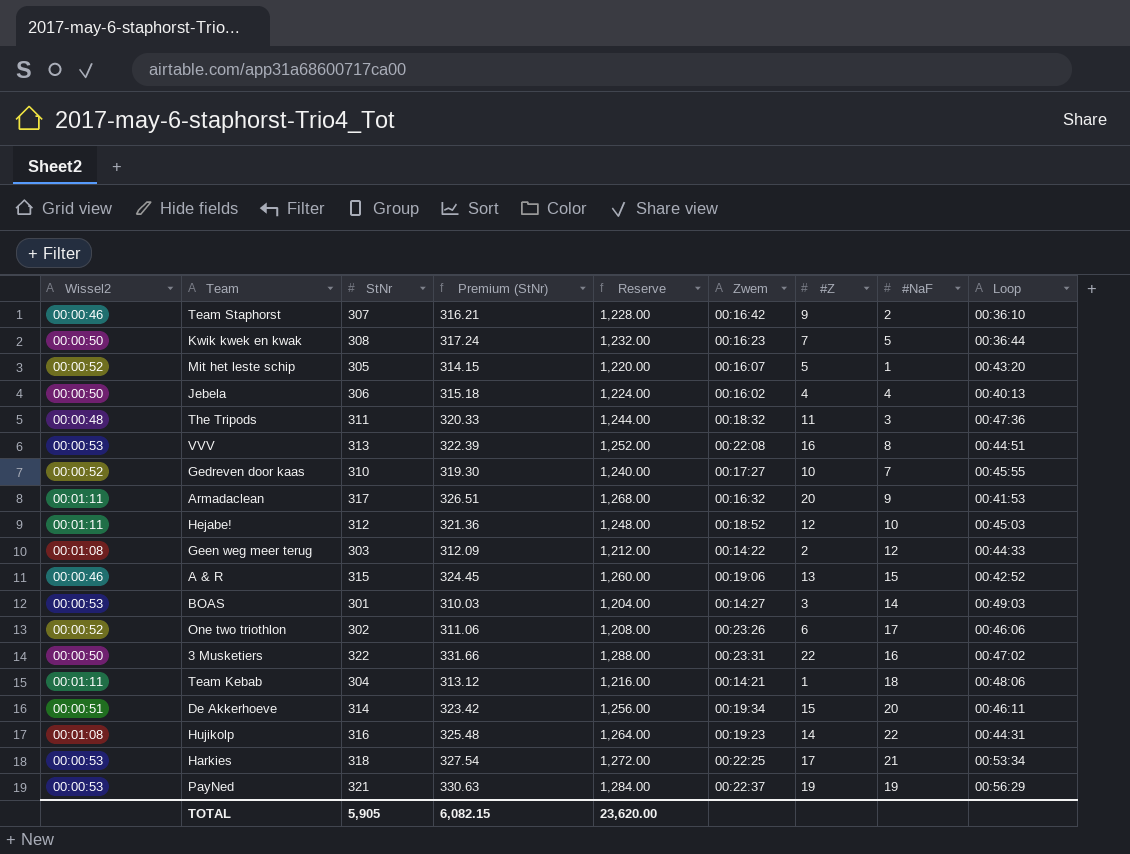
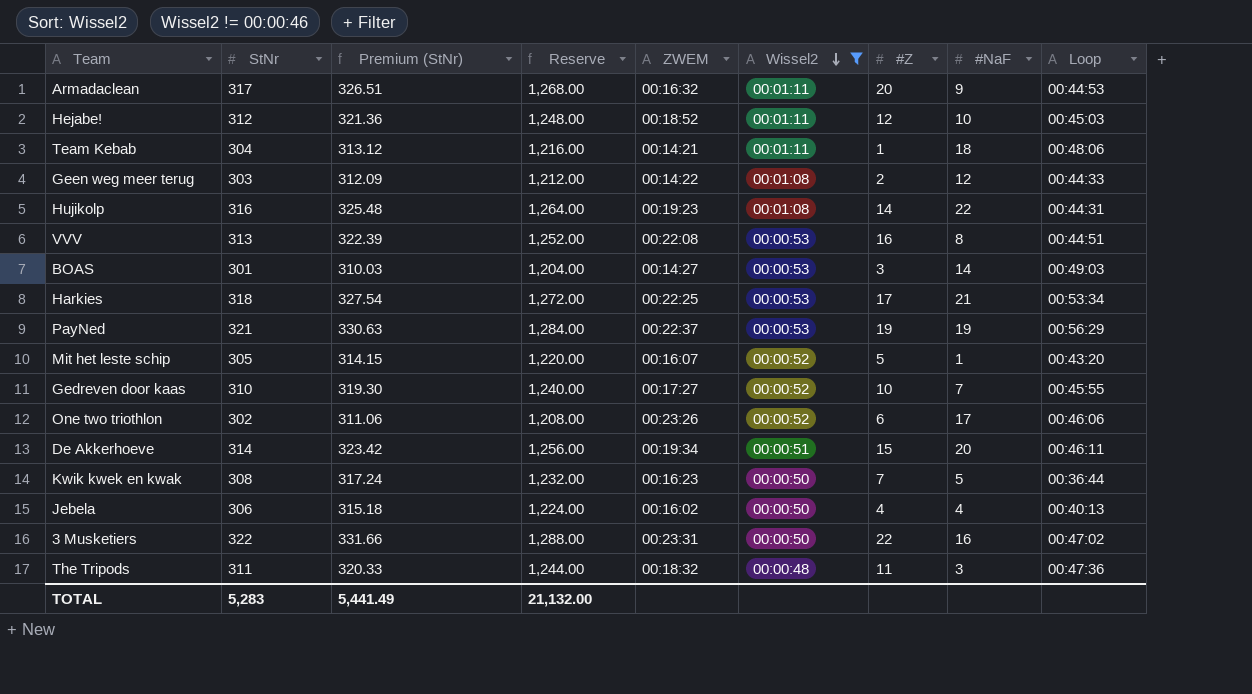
filter: none -> Wissel2 != 00:00:46
row order: none -> Wissel2 descending
column name: Zwem -> ZWEM
column Wissel2 | position: 1 -> 6
Armadaclean | Loop: 00:41:53 -> 00:44:53
TOTAL | StNr: 5,905 -> 5,283
TOTAL | Premium (StNr): 6,082.15 -> 5,441.49
TOTAL | Reserve: 23,620.00 -> 21,132.00

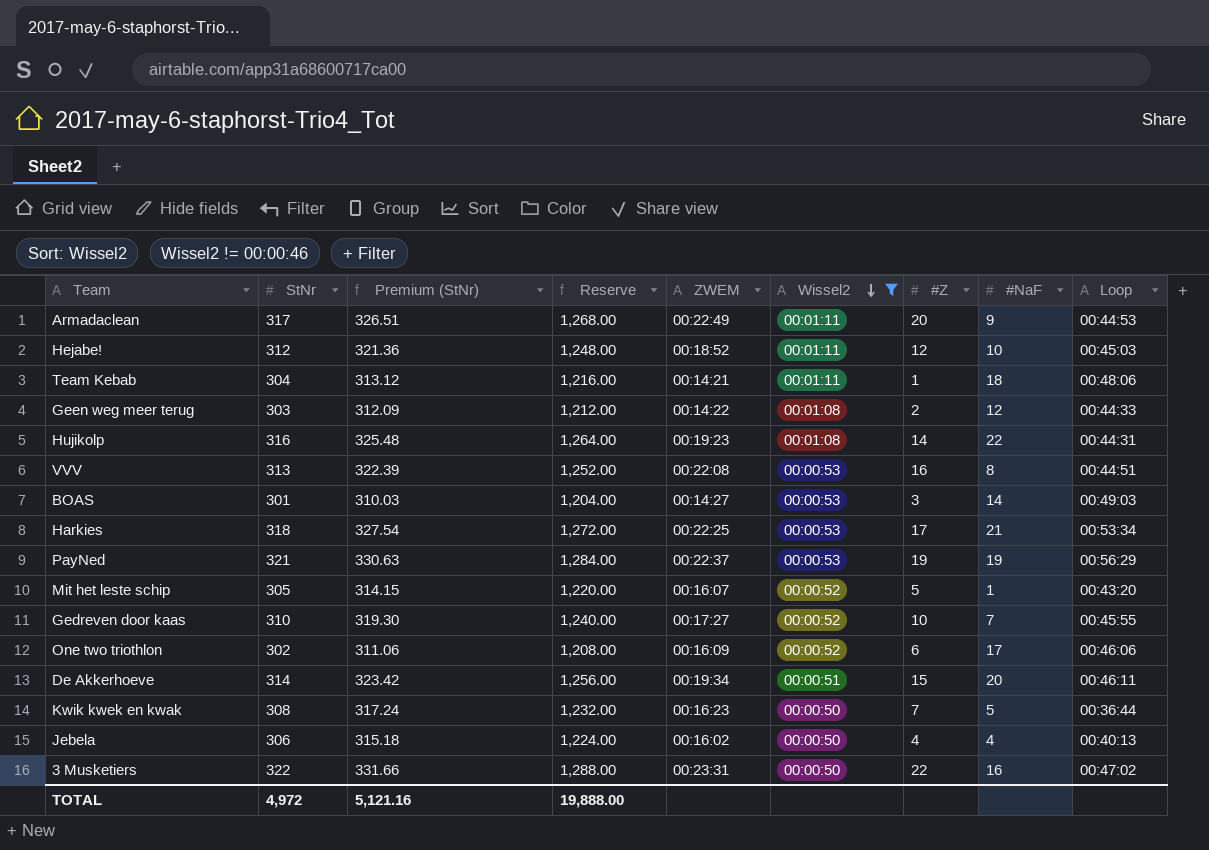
row The Tripods: 311 | 320.33 | 1,244.00 | 00:18:32 | 00:00:48 | 11 | 3 | 00:47:36 -> none
Armadaclean | ZWEM: 00:16:32 -> 00:22:49
One two triothlon | ZWEM: 00:23:26 -> 00:16:09
TOTAL | StNr: 5,283 -> 4,972
TOTAL | Premium (StNr): 5,441.49 -> 5,121.16
TOTAL | Reserve: 21,132.00 -> 19,888.00

